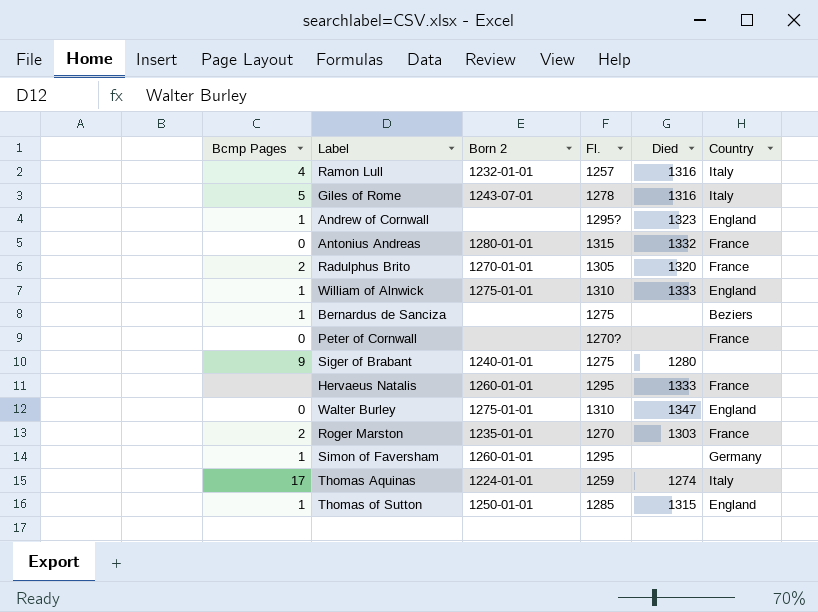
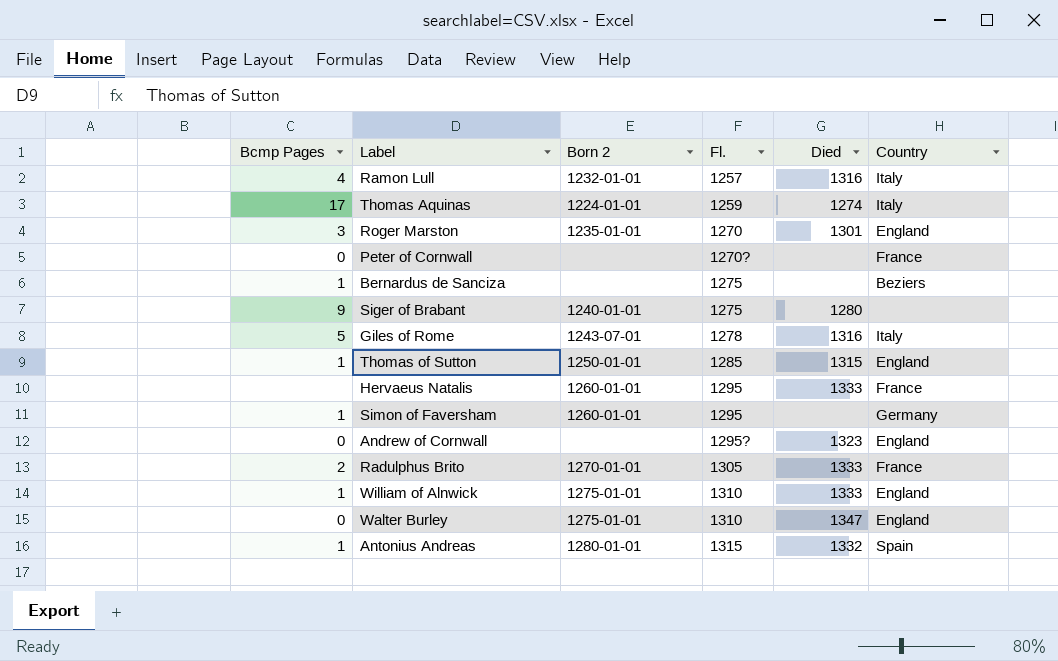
row order: none -> Fl. ascending
Roger Marston | Bcmp Pages: 2 -> 3
Roger Marston | Died: 1303 -> 1301
Roger Marston | Country: France -> England
Andrew of Cornwall | Bcmp Pages: 1 -> 0
Radulphus Brito | Died: 1320 -> 1333
Antonius Andreas | Bcmp Pages: 0 -> 1
Antonius Andreas | Country: France -> Spain

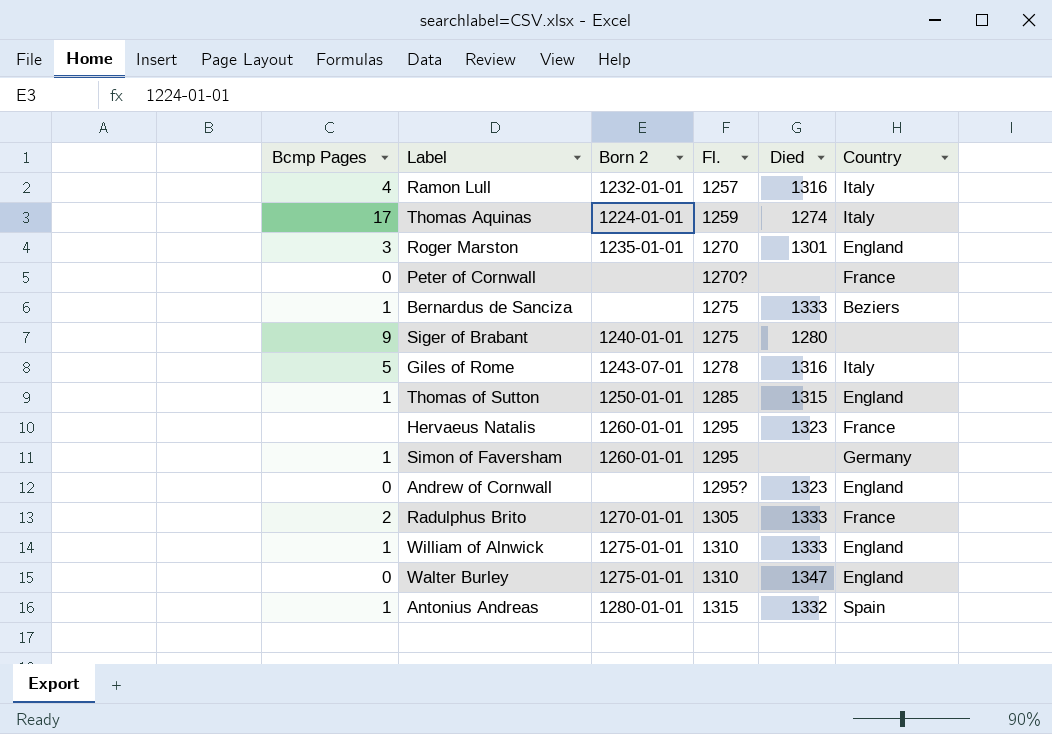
Bernardus de Sanciza | Died: none -> 1333
Hervaeus Natalis | Died: 1333 -> 1323

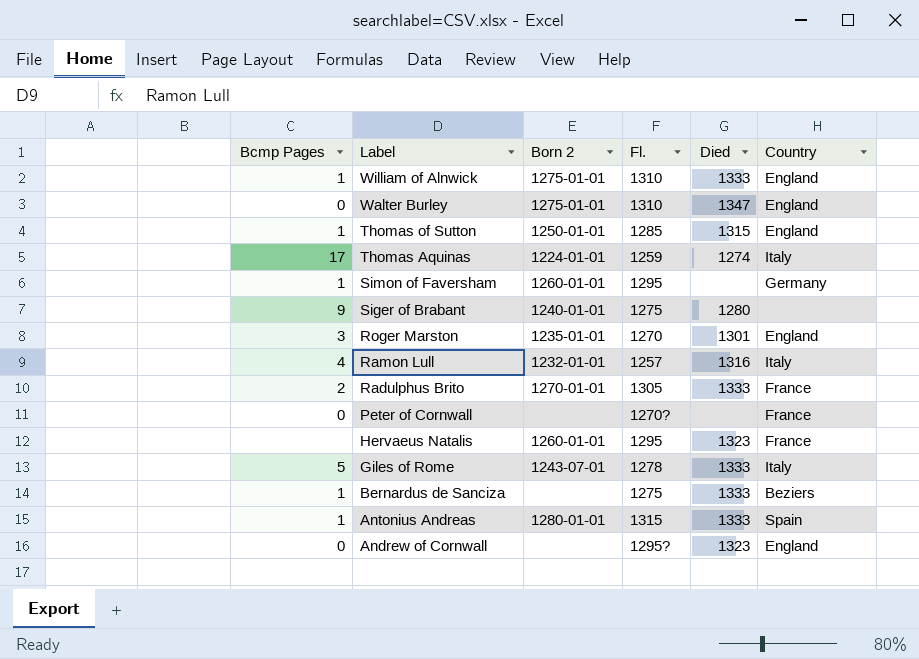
row order: Fl. ascending -> Label descending
Giles of Rome | Died: 1316 -> 1333
Antonius Andreas | Died: 1332 -> 1333

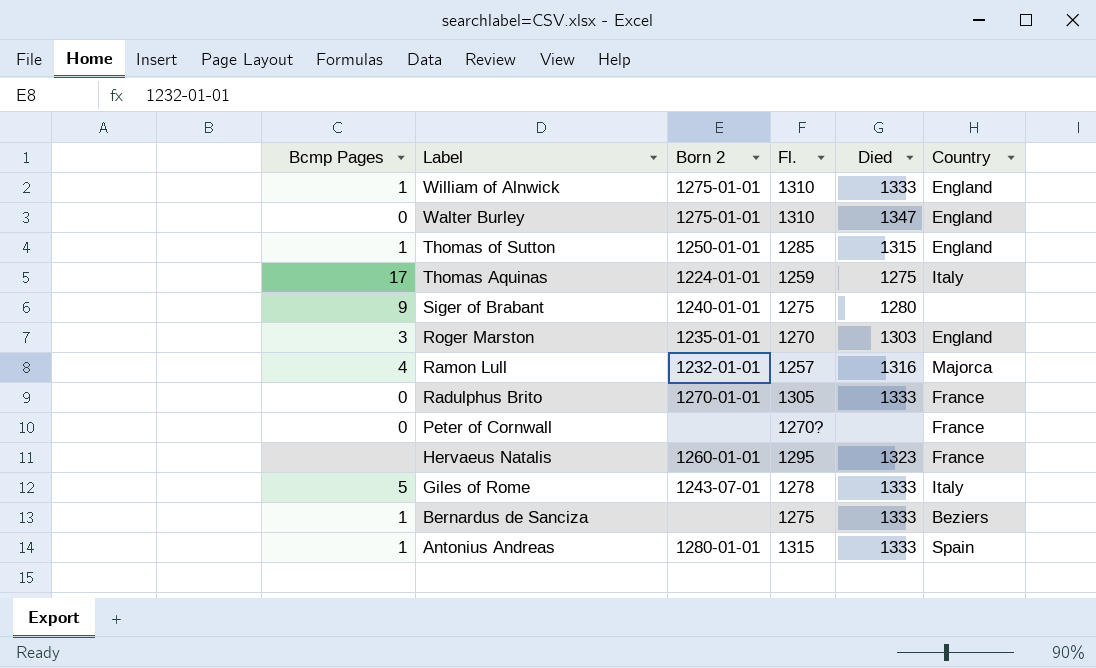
row Simon of Faversham: 1 | 1260-01-01 | 1295 | none | Germany -> none
row Andrew of Cornwall: 0 | none | 1295? | 1323 | England -> none
Thomas Aquinas | Died: 1274 -> 1275
Roger Marston | Died: 1301 -> 1303
Ramon Lull | Country: Italy -> Majorca
Radulphus Brito | Bcmp Pages: 2 -> 0

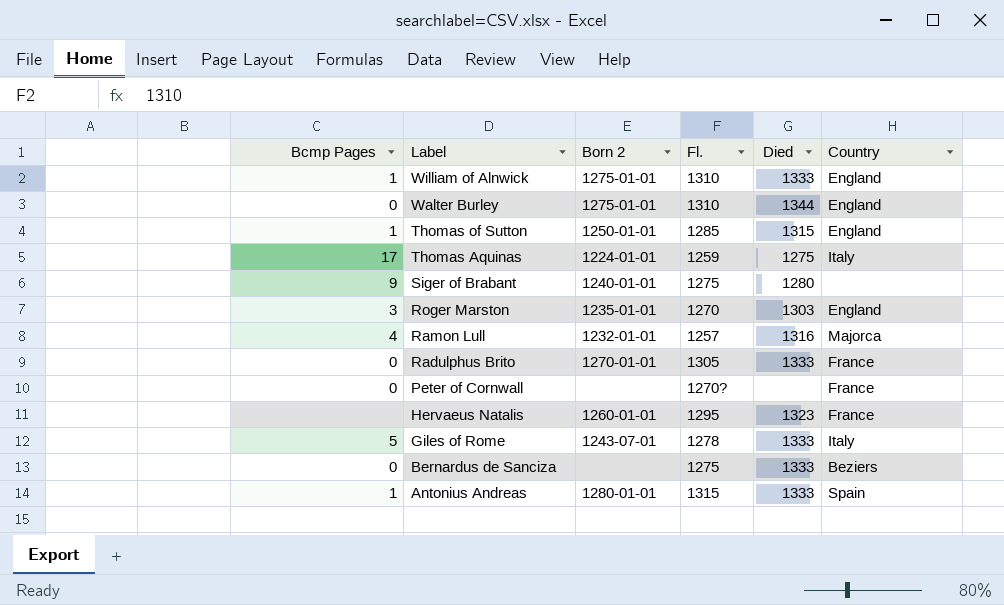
Walter Burley | Died: 1347 -> 1344
Bernardus de Sanciza | Bcmp Pages: 1 -> 0

